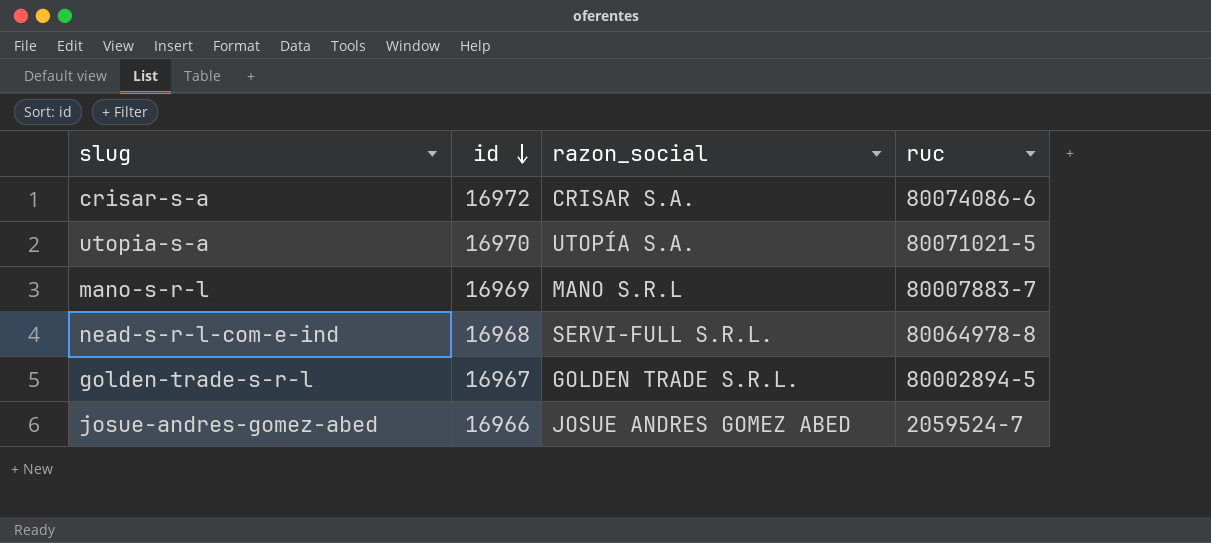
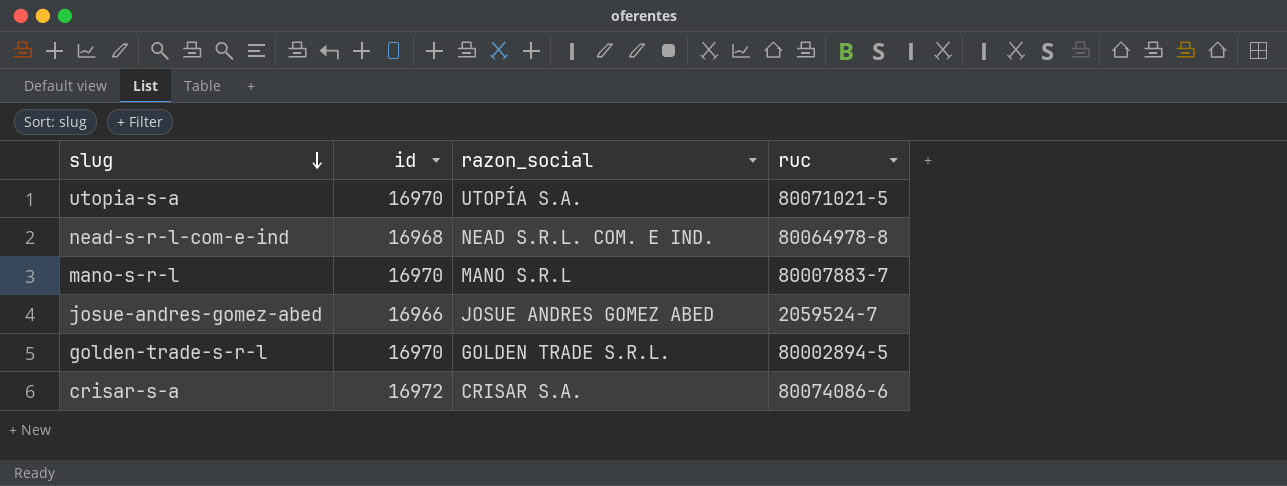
row order: id descending -> slug descending
nead-s-r-l-com-e-ind | razon_social: SERVI-FULL S.R.L. -> NEAD S.R.L. COM. E IND.
mano-s-r-l | id: 16969 -> 16970
golden-trade-s-r-l | id: 16967 -> 16970

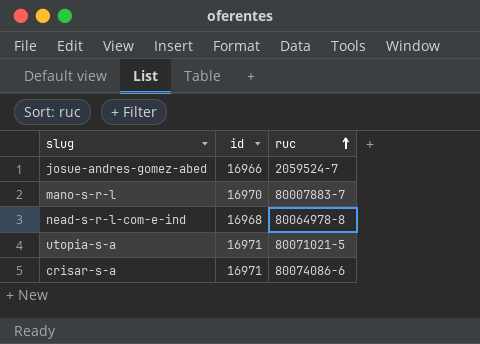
row order: slug descending -> ruc ascending
column razon_social | position: 3 -> none
row golden-trade-s-r-l: 16970 | GOLDEN TRADE S.R.L. | 80002894-5 -> none
utopia-s-a | id: 16970 -> 16971
crisar-s-a | id: 16972 -> 16971

